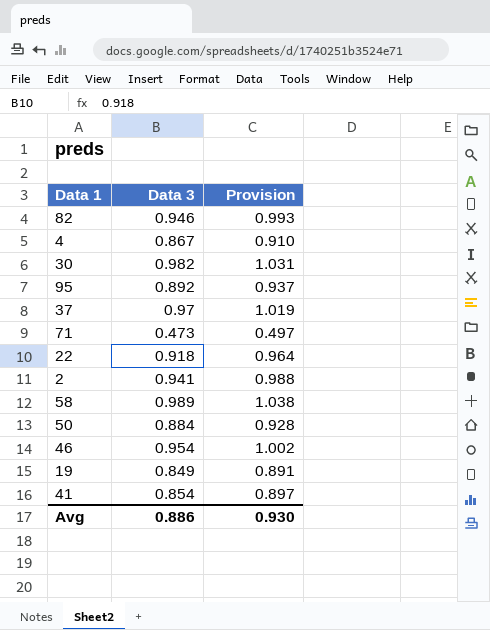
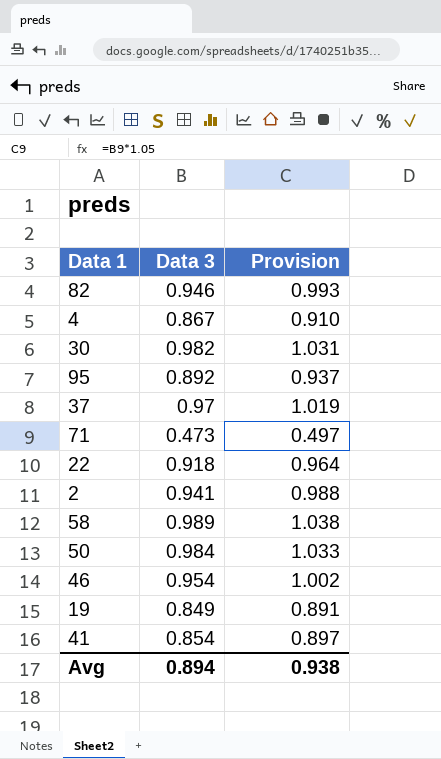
50 | Data 3: 0.884 -> 0.984
50 | Provision: 0.928 -> 1.033
Avg | Data 3: 0.886 -> 0.894
Avg | Provision: 0.930 -> 0.938

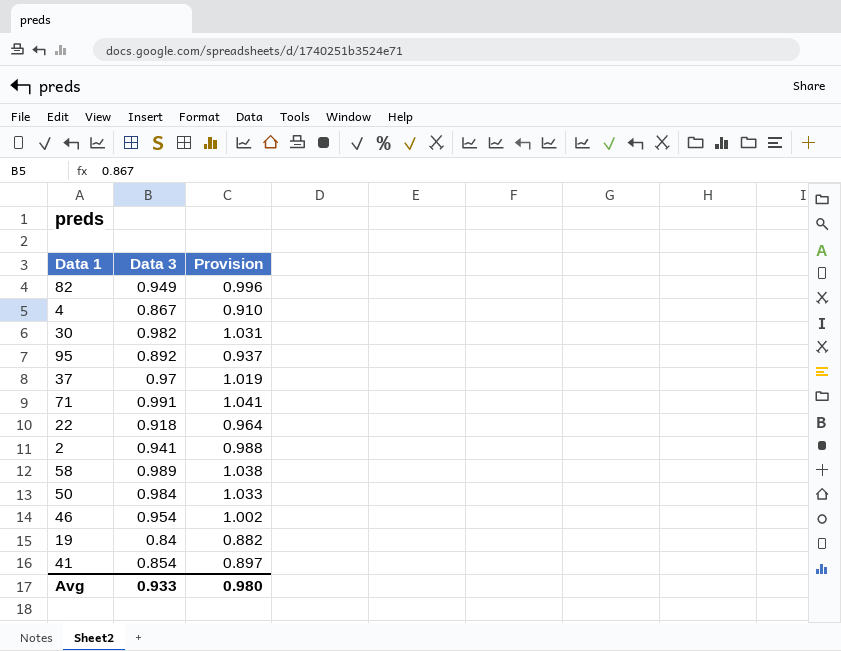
82 | Data 3: 0.946 -> 0.949
82 | Provision: 0.993 -> 0.996
71 | Data 3: 0.473 -> 0.991
71 | Provision: 0.497 -> 1.041
19 | Data 3: 0.849 -> 0.84
19 | Provision: 0.891 -> 0.882
Avg | Data 3: 0.894 -> 0.933
Avg | Provision: 0.938 -> 0.980

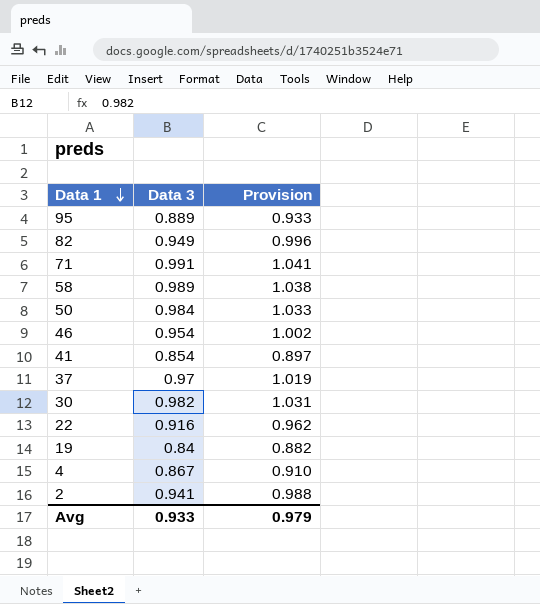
row order: none -> Data 1 descending
95 | Data 3: 0.892 -> 0.889
95 | Provision: 0.937 -> 0.933
22 | Data 3: 0.918 -> 0.916
22 | Provision: 0.964 -> 0.962
Avg | Provision: 0.980 -> 0.979

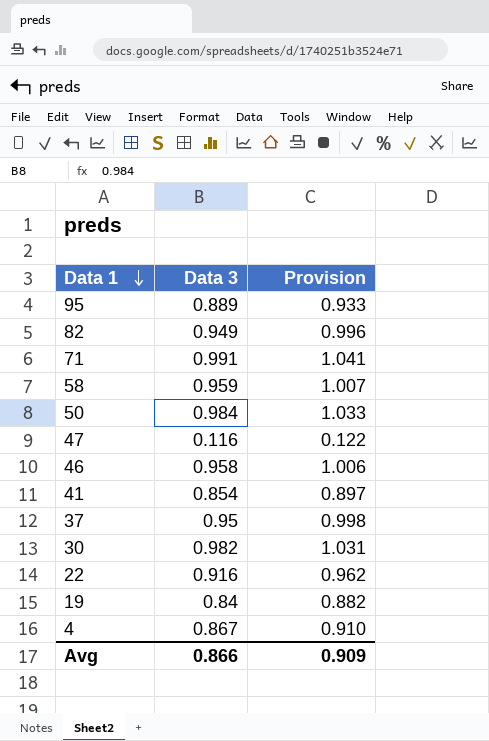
row 2: 0.941 | 0.988 -> none
58 | Data 3: 0.989 -> 0.959
58 | Provision: 1.038 -> 1.007
row 47: none -> 0.116 | 0.122
46 | Data 3: 0.954 -> 0.958
46 | Provision: 1.002 -> 1.006
37 | Data 3: 0.97 -> 0.95
37 | Provision: 1.019 -> 0.998
Avg | Data 3: 0.933 -> 0.866
Avg | Provision: 0.979 -> 0.909

